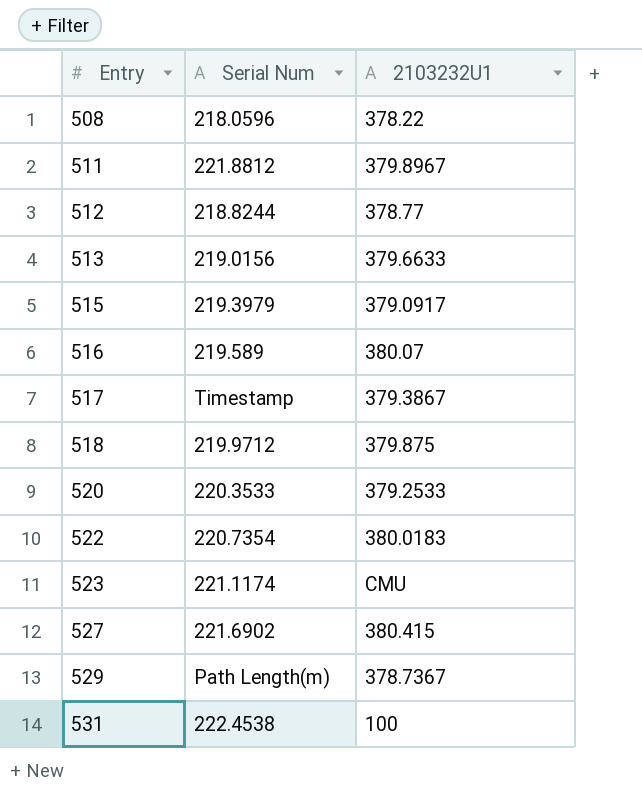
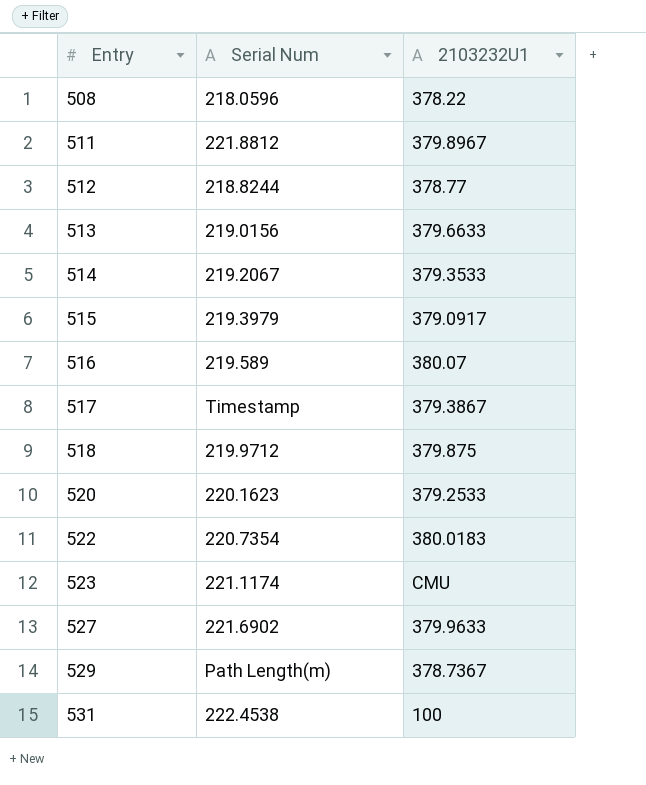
row 514: none -> 219.2067 | 379.3533
520 | Serial Num: 220.3533 -> 220.1623
527 | 2103232U1: 380.415 -> 379.9633

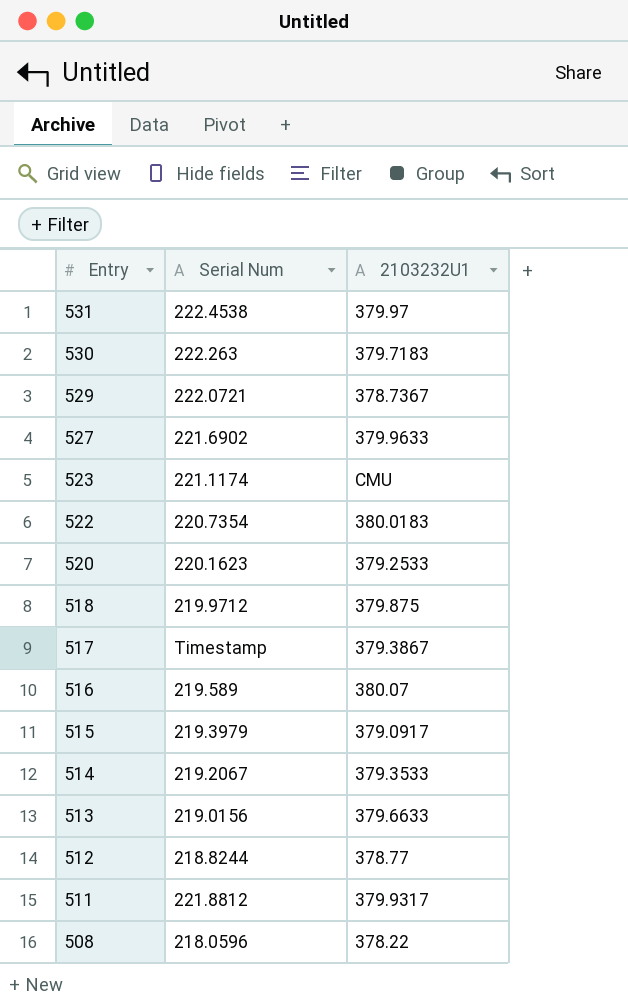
row order: Entry ascending -> Entry descending
531 | 2103232U1: 100 -> 379.97
row 530: none -> 222.263 | 379.7183
529 | Serial Num: Path Length(m) -> 222.0721
511 | 2103232U1: 379.8967 -> 379.9317

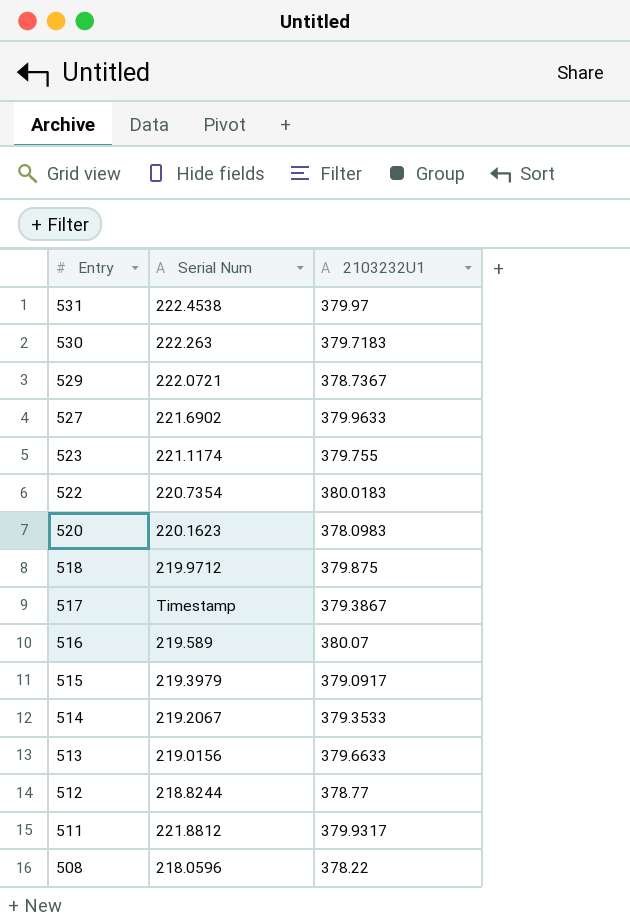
523 | 2103232U1: CMU -> 379.755
520 | 2103232U1: 379.2533 -> 378.0983

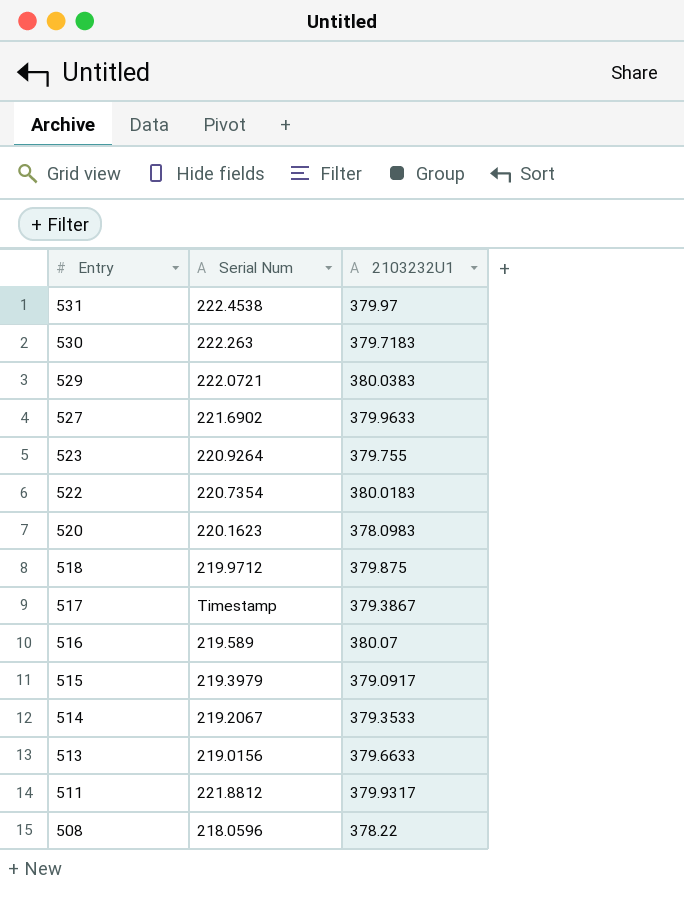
row 512: 218.8244 | 378.77 -> none
529 | 2103232U1: 378.7367 -> 380.0383
523 | Serial Num: 221.1174 -> 220.9264

